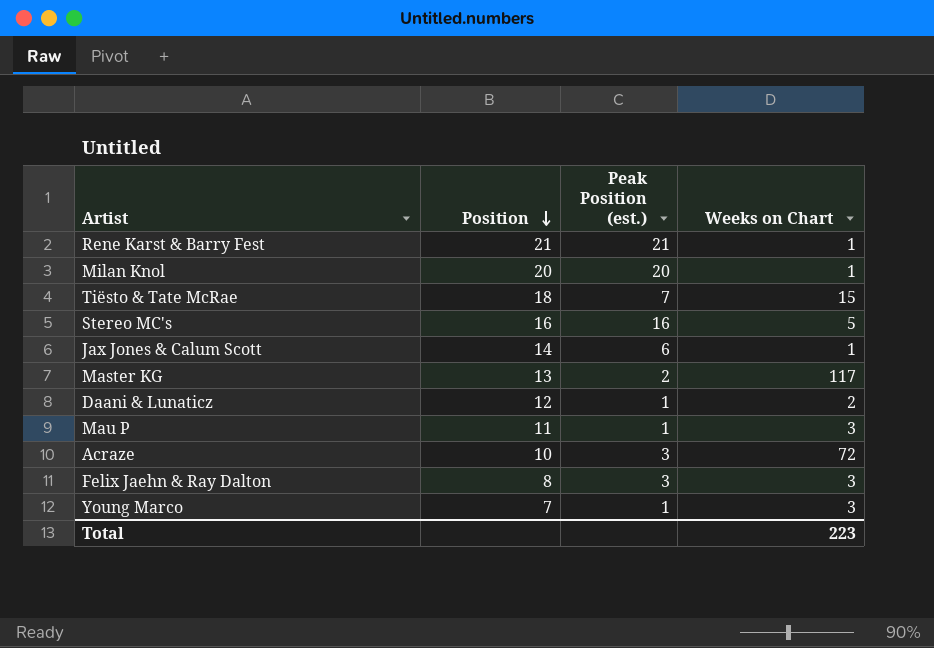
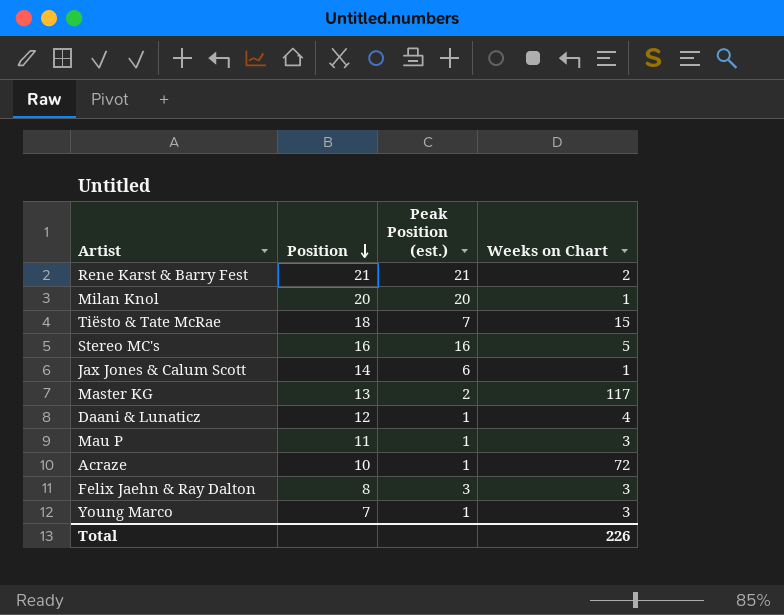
Rene Karst & Barry Fest | Weeks on Chart: 1 -> 2
Daani & Lunaticz | Weeks on Chart: 2 -> 4
Acraze | Peak Position (est.): 3 -> 1
Total | Weeks on Chart: 223 -> 226

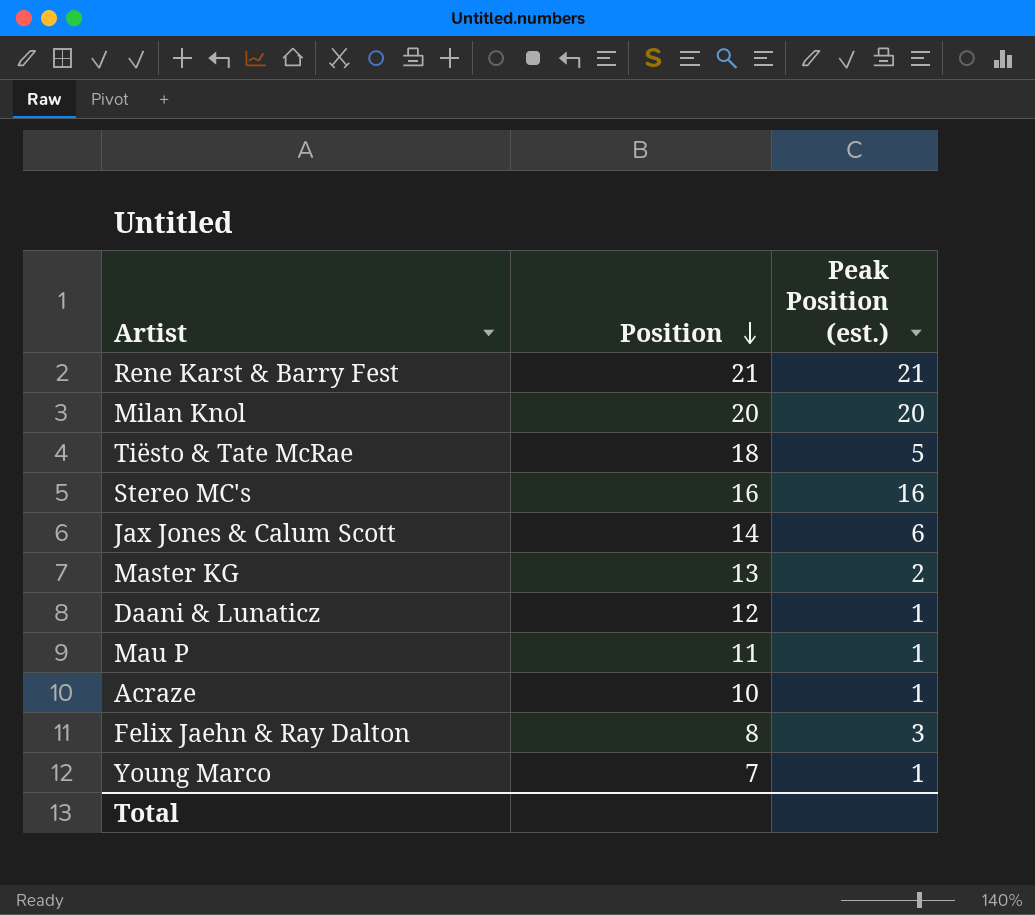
column Weeks on Chart | position: 4 -> none
Tiësto & Tate McRae | Peak Position (est.): 7 -> 5

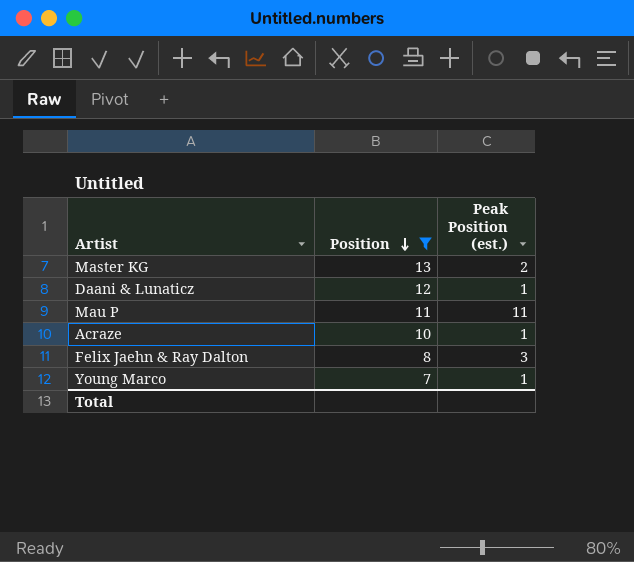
filter: none -> Position <= 13
Mau P | Peak Position (est.): 1 -> 11

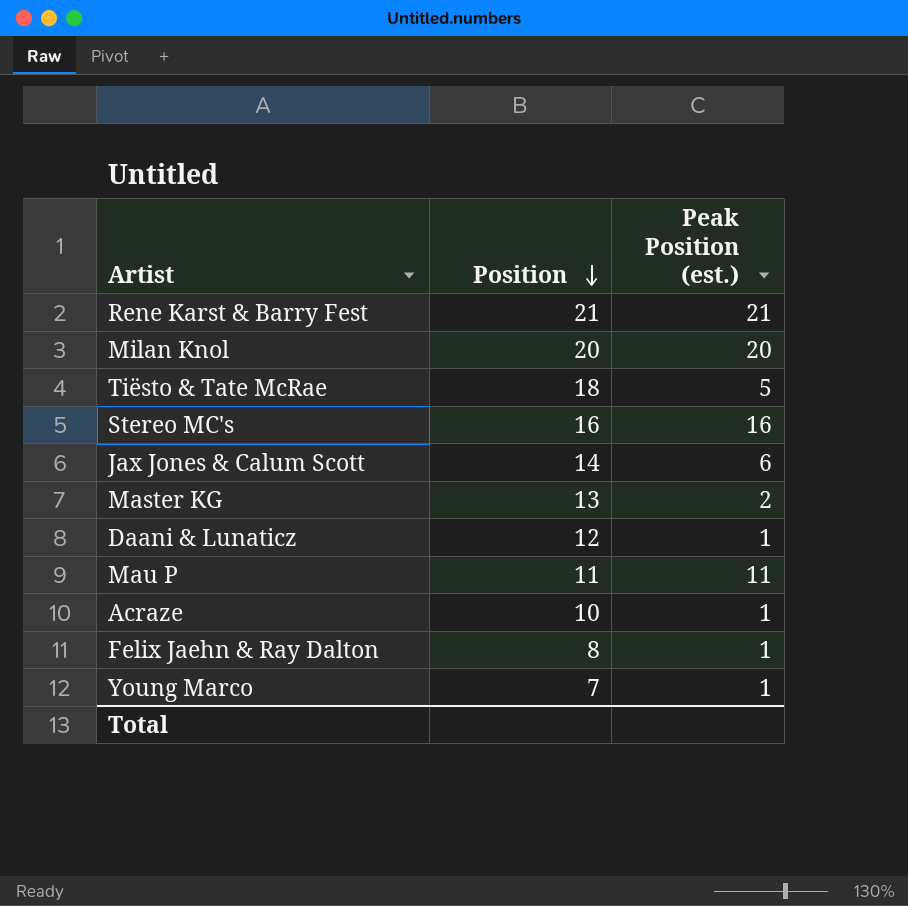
filter: Position <= 13 -> none
Felix Jaehn & Ray Dalton | Peak Position (est.): 3 -> 1

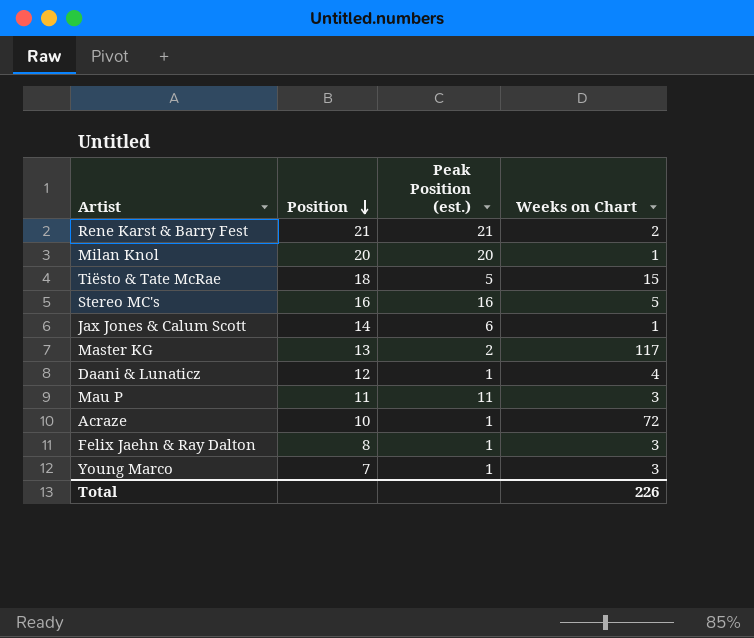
column Weeks on Chart | position: none -> 4

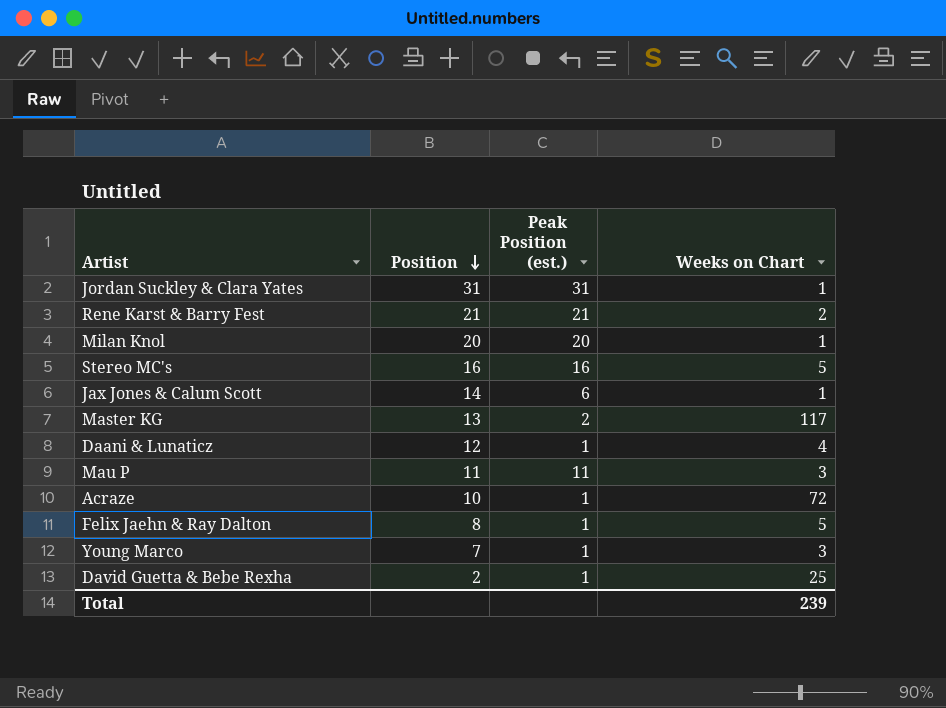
row Tiësto & Tate McRae: 18 | 5 | 15 -> none
row Jordan Suckley & Clara Yates: none -> 31 | 31 | 1
Felix Jaehn & Ray Dalton | Weeks on Chart: 3 -> 5
row David Guetta & Bebe Rexha: none -> 2 | 1 | 25
Total | Weeks on Chart: 226 -> 239

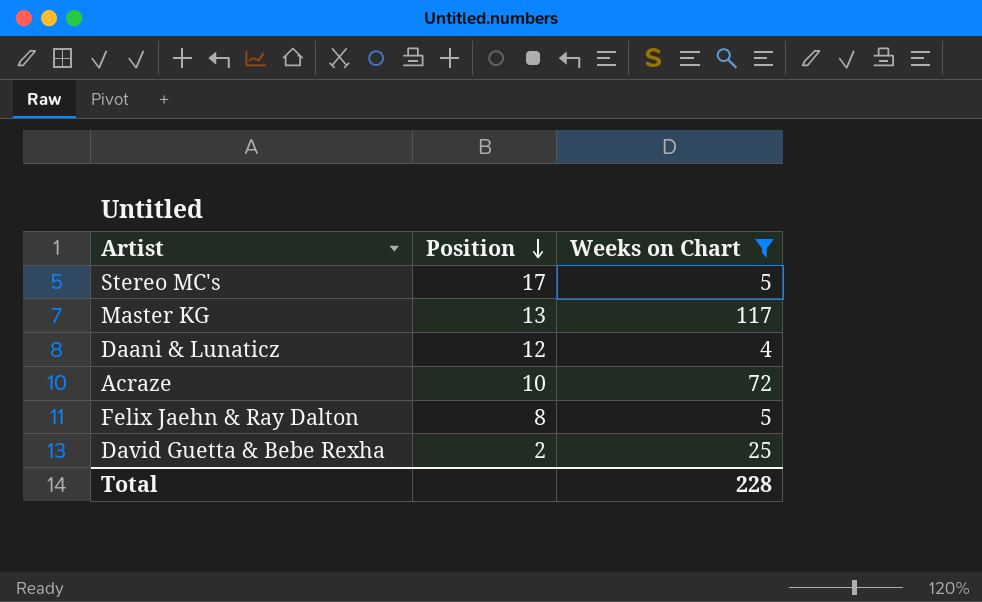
filter: none -> Weeks on Chart >= 4
column Peak Position (est.) | position: 3 -> none
Stereo MC's | Position: 16 -> 17
Total | Weeks on Chart: 239 -> 228

